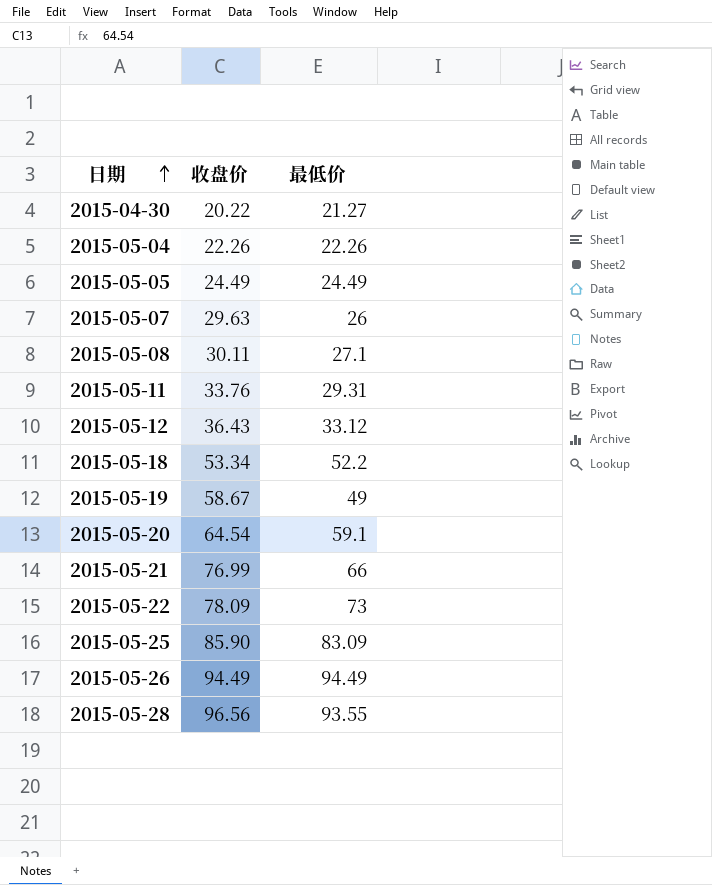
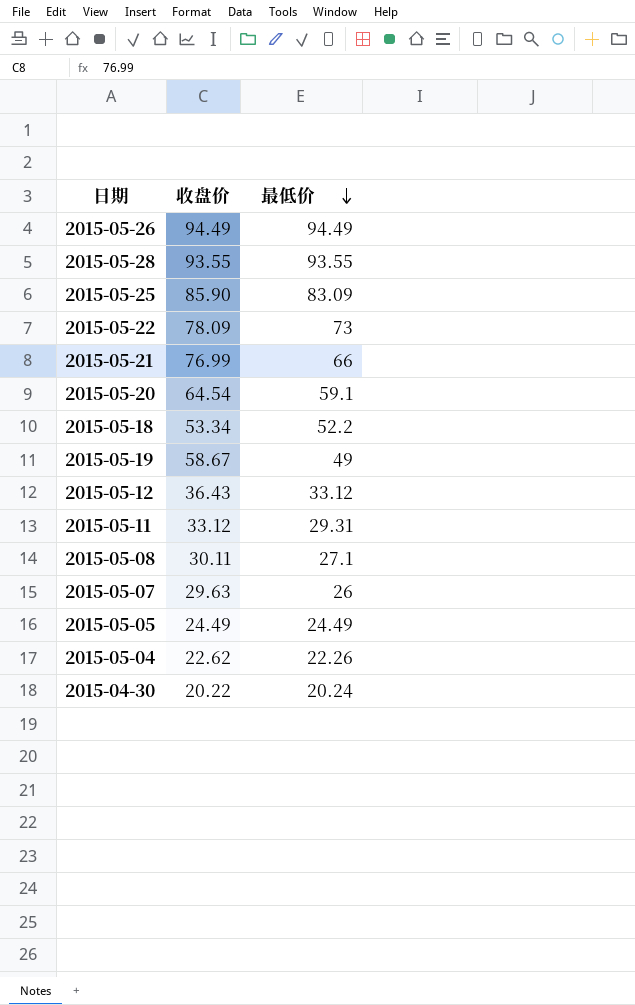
row order: 日期 ascending -> 最低价 descending
2015-05-28 | 收盘价: 96.56 -> 93.55
2015-05-11 | 收盘价: 33.76 -> 33.12
2015-05-04 | 收盘价: 22.26 -> 22.62
2015-04-30 | 最低价: 21.27 -> 20.24

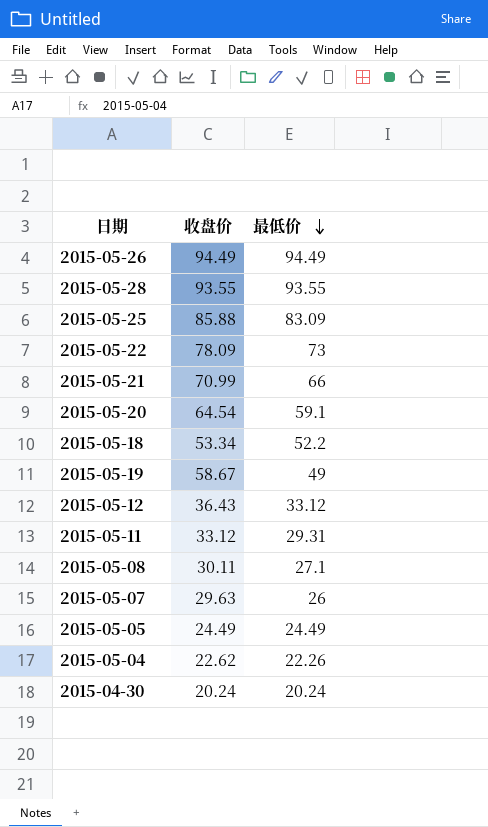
2015-05-25 | 收盘价: 85.90 -> 85.88
2015-05-21 | 收盘价: 76.99 -> 70.99
2015-04-30 | 收盘价: 20.22 -> 20.24

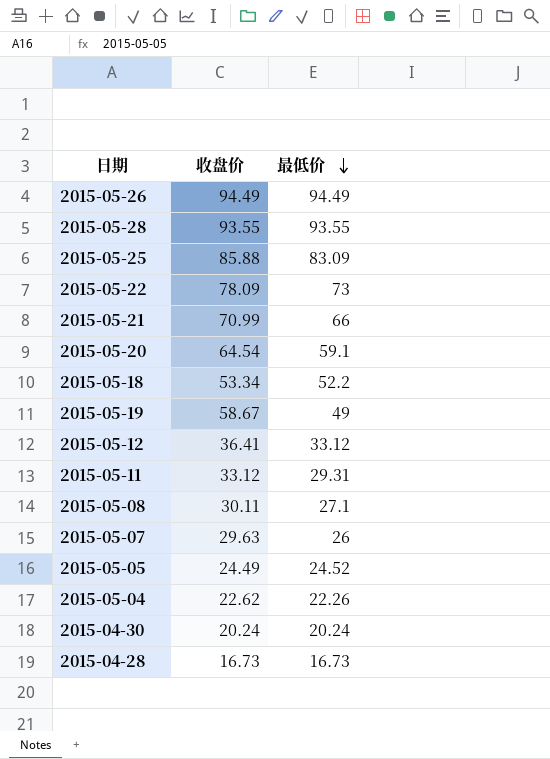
2015-05-12 | 收盘价: 36.43 -> 36.41
2015-05-05 | 最低价: 24.49 -> 24.52
row 2015-04-28: none -> 16.73 | 16.73

